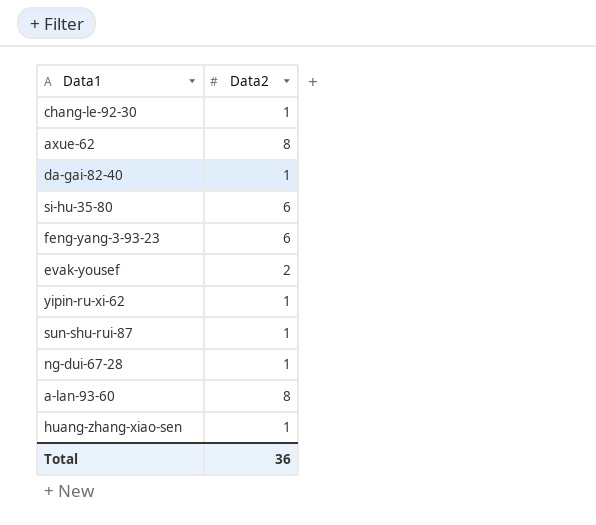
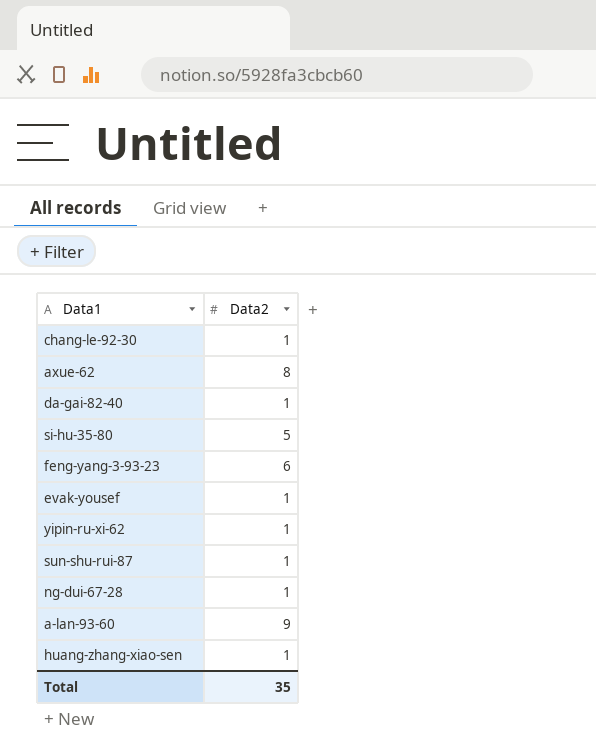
si-hu-35-80 | Data2: 6 -> 5
evak-yousef | Data2: 2 -> 1
a-lan-93-60 | Data2: 8 -> 9
Total | Data2: 36 -> 35

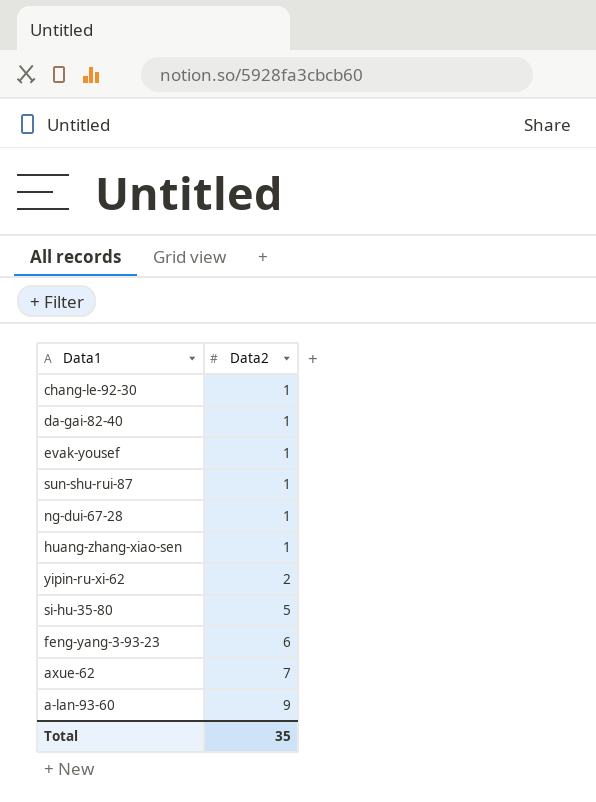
row order: none -> Data2 ascending
yipin-ru-xi-62 | Data2: 1 -> 2
axue-62 | Data2: 8 -> 7

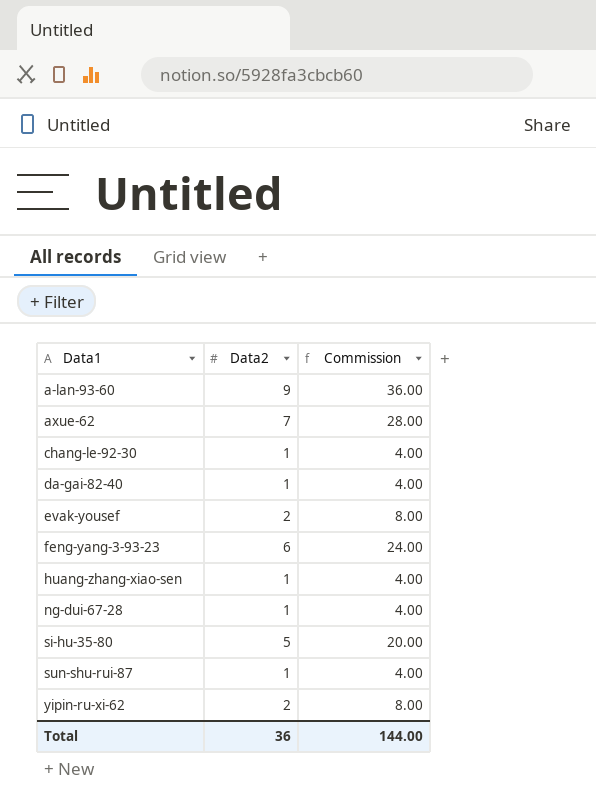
row order: Data2 ascending -> Data1 ascending
column Commission | formula: none -> [Data2] * 4
evak-yousef | Data2: 1 -> 2
Total | Data2: 35 -> 36

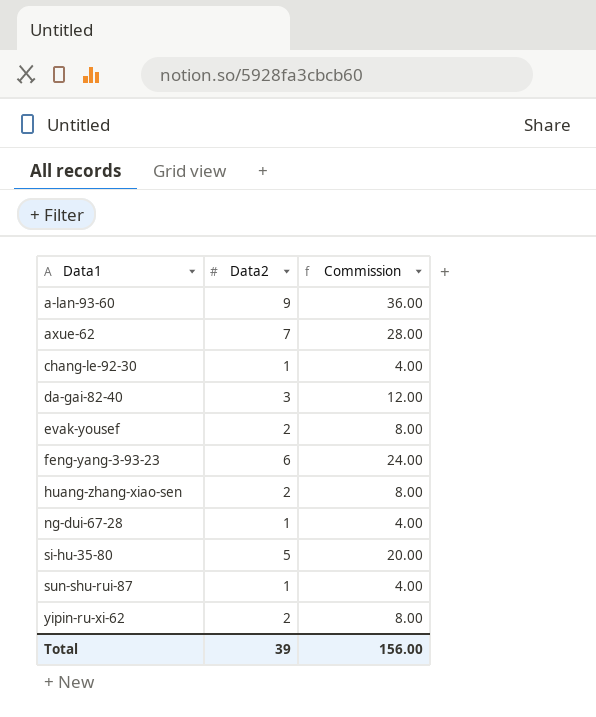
da-gai-82-40 | Data2: 1 -> 3
da-gai-82-40 | Commission: 4.00 -> 12.00
huang-zhang-xiao-sen | Data2: 1 -> 2
huang-zhang-xiao-sen | Commission: 4.00 -> 8.00
Total | Data2: 36 -> 39
Total | Commission: 144.00 -> 156.00

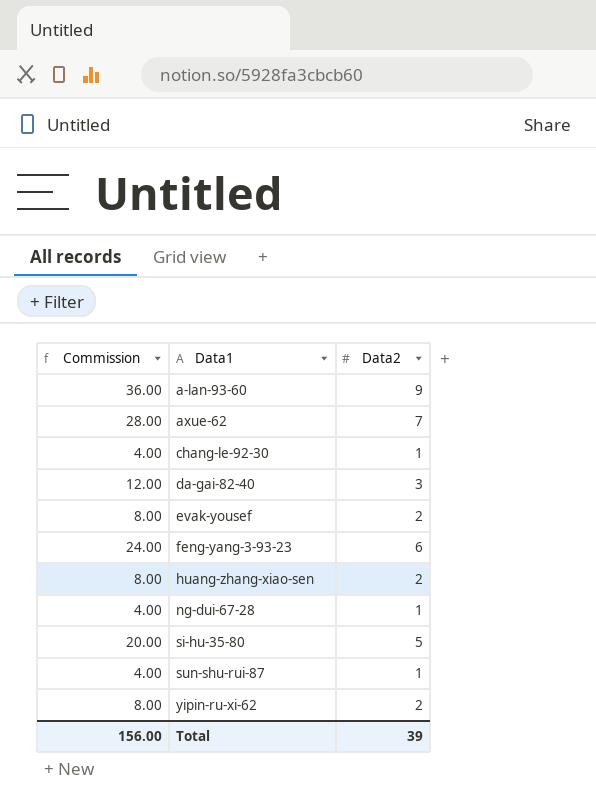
column Commission | position: 3 -> 1

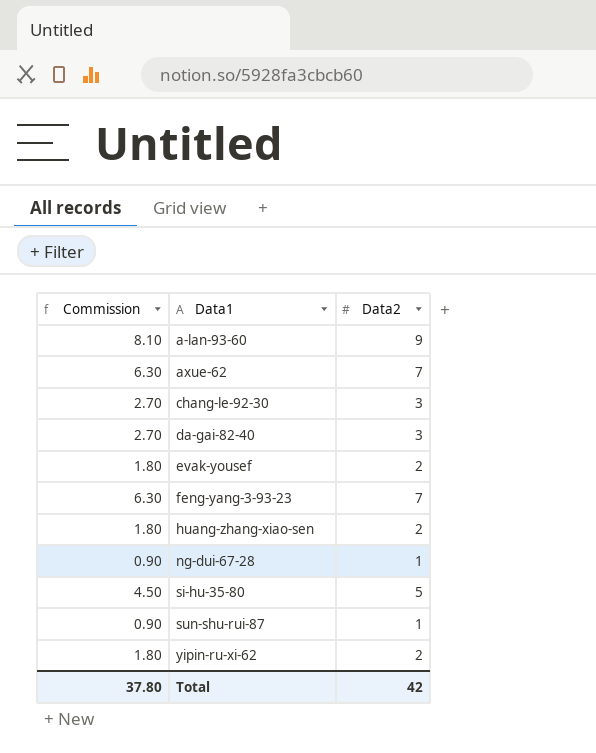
column Commission | formula: [Data2] * 4 -> [Data2] * 0.9
chang-le-92-30 | Data2: 1 -> 3
feng-yang-3-93-23 | Data2: 6 -> 7
Total | Commission: 156.00 -> 37.80
Total | Data2: 39 -> 42

